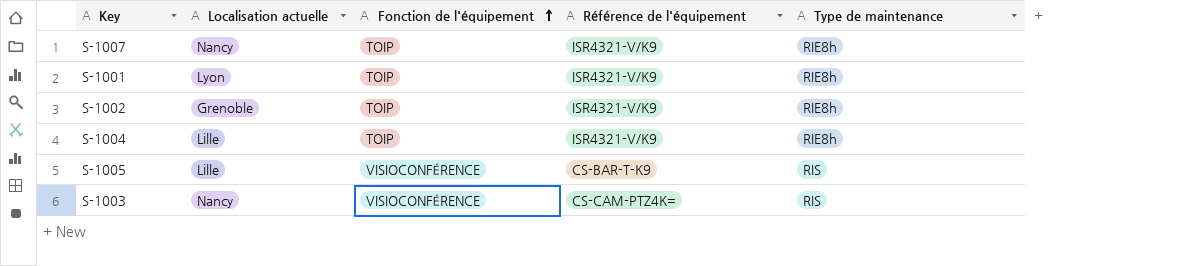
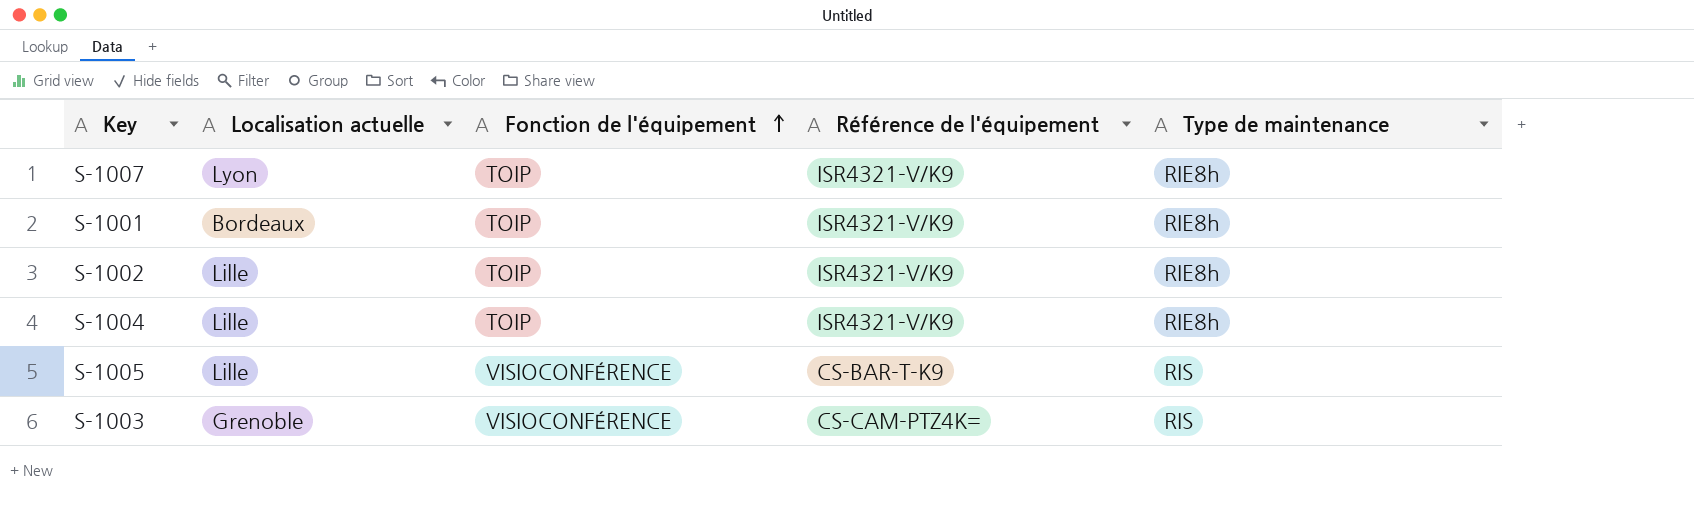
S-1007 | Localisation actuelle: Nancy -> Lyon
S-1001 | Localisation actuelle: Lyon -> Bordeaux
S-1002 | Localisation actuelle: Grenoble -> Lille
S-1003 | Localisation actuelle: Nancy -> Grenoble

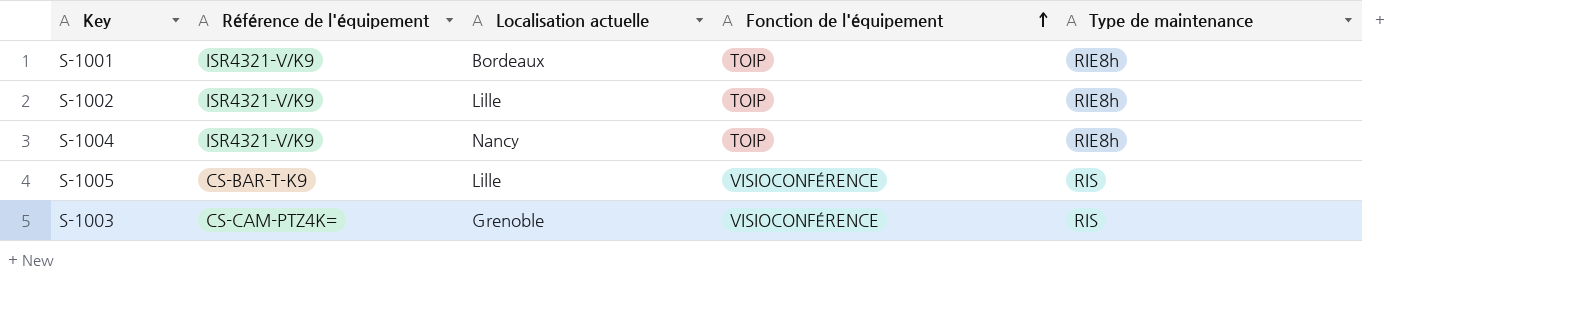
column Référence de l'équipement | position: 4 -> 2
row S-1007: Lyon | TOIP | ISR4321-V/K9 | RIE8h -> none
S-1004 | Localisation actuelle: Lille -> Nancy

